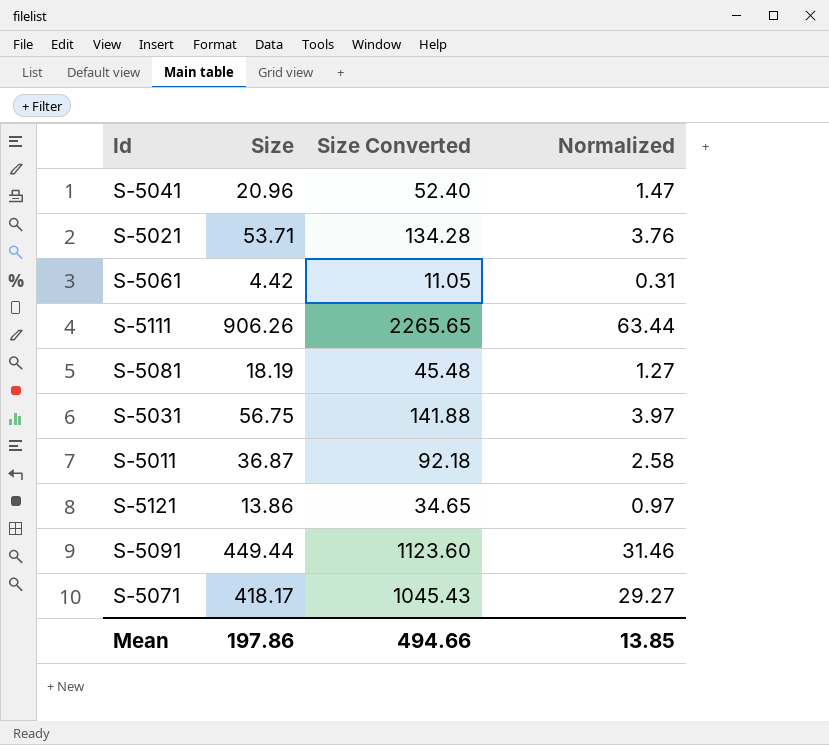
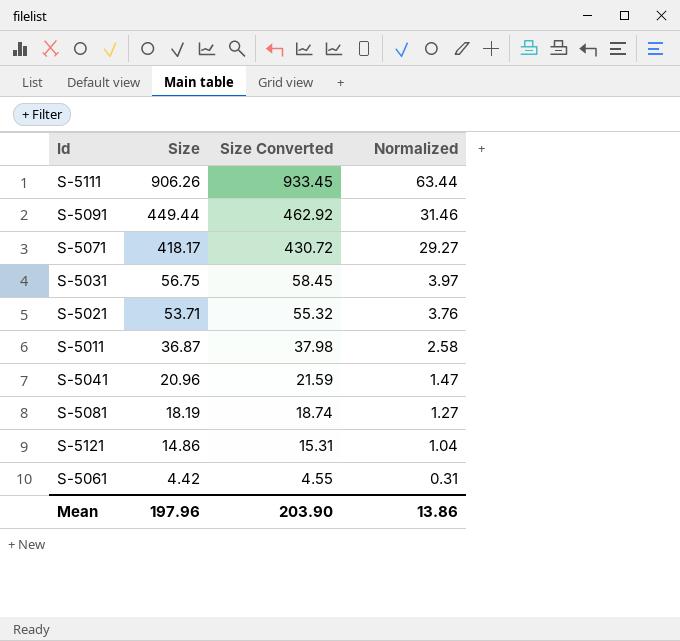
row order: none -> Size descending
column Size Converted | formula: [Size] * 2.5 -> [Size] * 1.03
S-5121 | Size: 13.86 -> 14.86
S-5121 | Normalized: 0.97 -> 1.04
Mean | Size: 197.86 -> 197.96
Mean | Size Converted: 494.66 -> 203.90
Mean | Normalized: 13.85 -> 13.86

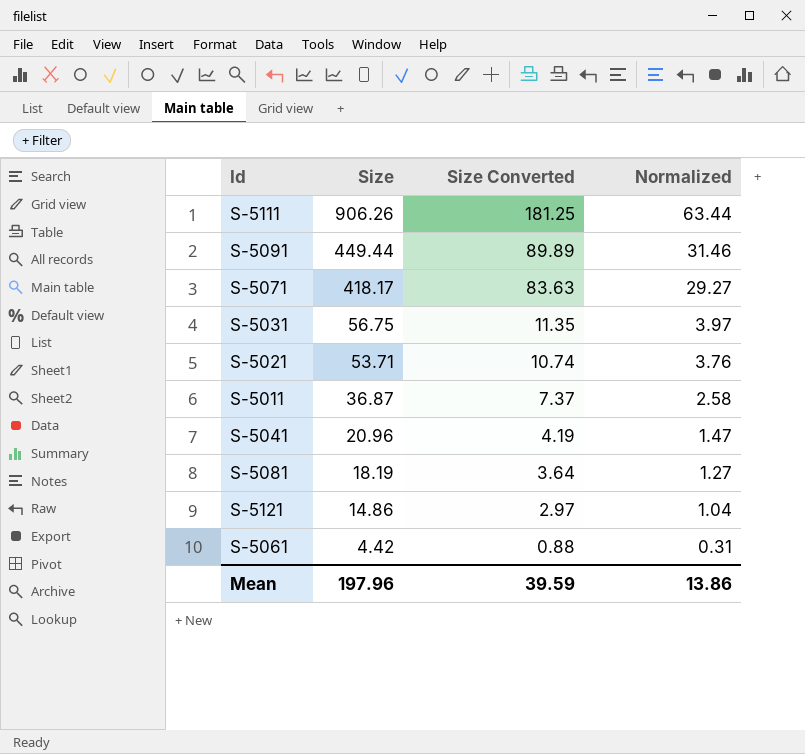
column Size Converted | formula: [Size] * 1.03 -> [Size] * 0.2
Mean | Size Converted: 203.90 -> 39.59

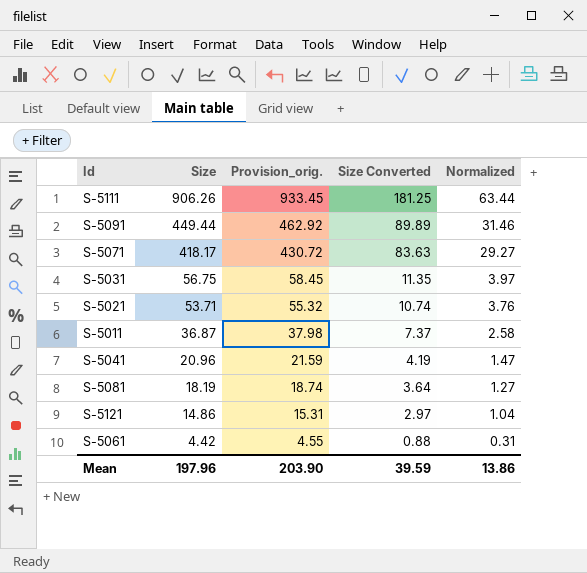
column Provision_orig. | formula: none -> [Size] * 1.03

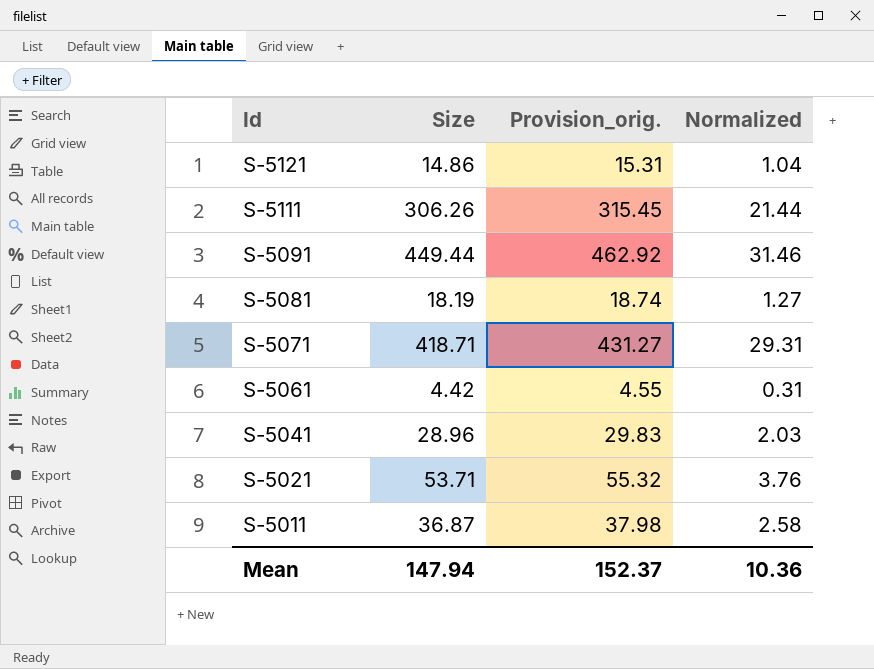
row order: Size descending -> Id descending
column Size Converted | formula: [Size] * 0.2 -> none
row S-5031: 56.75 | 58.45 | 11.35 | 3.97 -> none
S-5111 | Size: 906.26 -> 306.26
S-5111 | Provision_orig.: 933.45 -> 315.45
S-5111 | Normalized: 63.44 -> 21.44
S-5071 | Size: 418.17 -> 418.71
S-5071 | Provision_orig.: 430.72 -> 431.27
S-5071 | Normalized: 29.27 -> 29.31
S-5041 | Size: 20.96 -> 28.96
S-5041 | Provision_orig.: 21.59 -> 29.83
S-5041 | Normalized: 1.47 -> 2.03
Mean | Size: 197.96 -> 147.94
Mean | Provision_orig.: 203.90 -> 152.37
Mean | Normalized: 13.86 -> 10.36

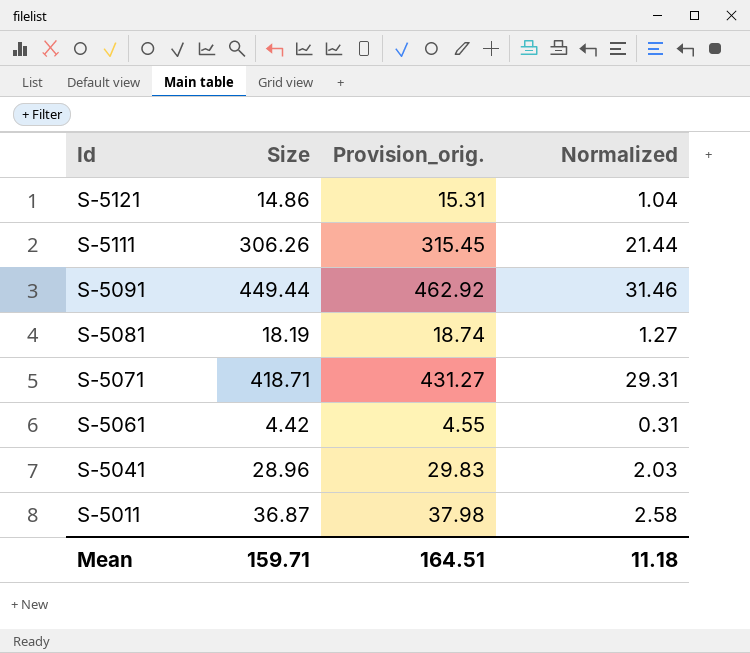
row S-5021: 53.71 | 55.32 | 3.76 -> none
Mean | Size: 147.94 -> 159.71
Mean | Provision_orig.: 152.37 -> 164.51
Mean | Normalized: 10.36 -> 11.18

